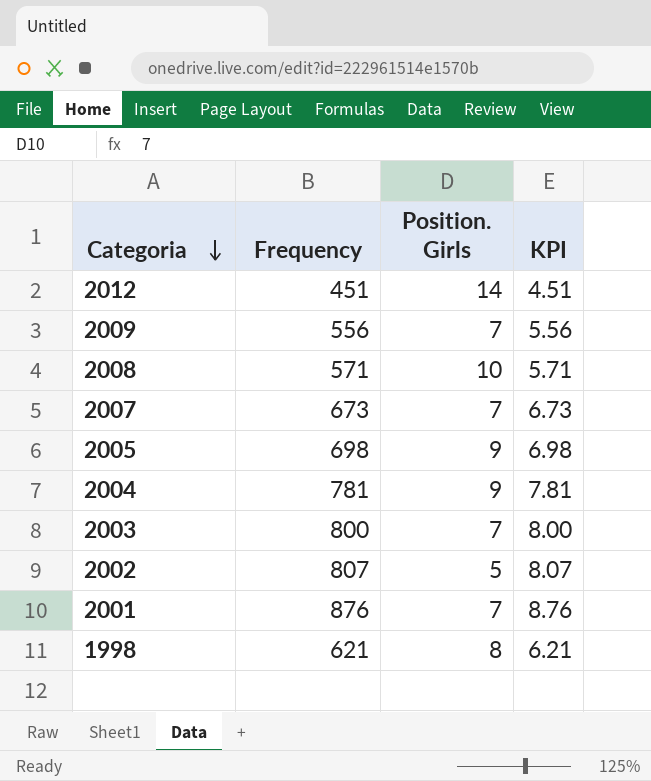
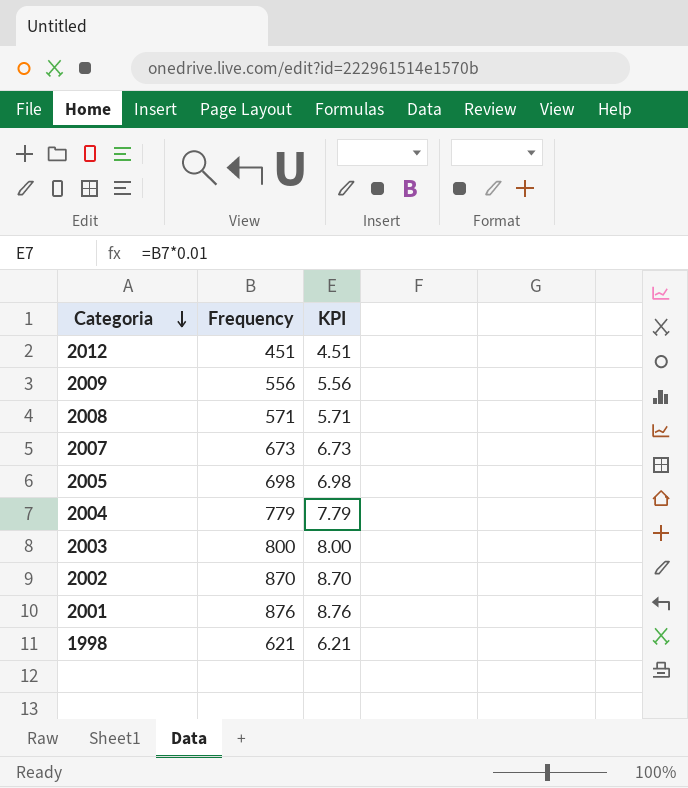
column Position. Girls | position: 3 -> none
2004 | Frequency: 781 -> 779
2004 | KPI: 7.81 -> 7.79
2002 | Frequency: 807 -> 870
2002 | KPI: 8.07 -> 8.70

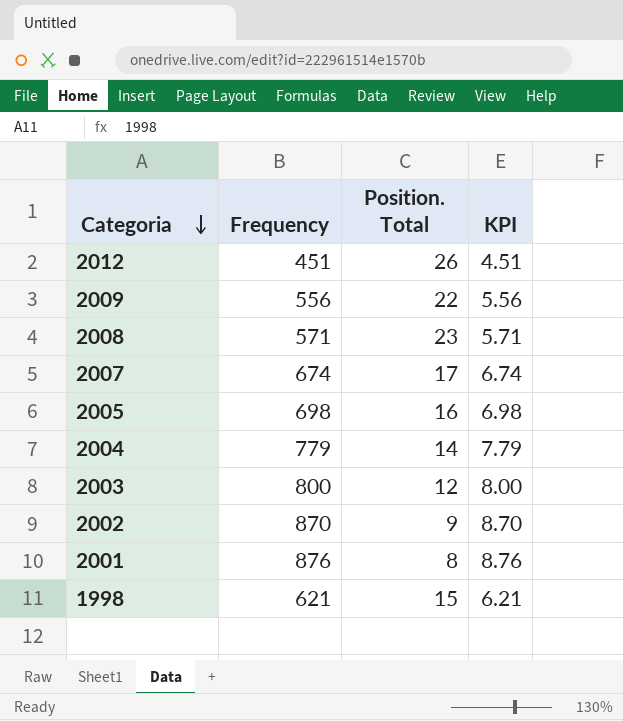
column Position. Total | position: none -> 3
2007 | Frequency: 673 -> 674
2007 | KPI: 6.73 -> 6.74

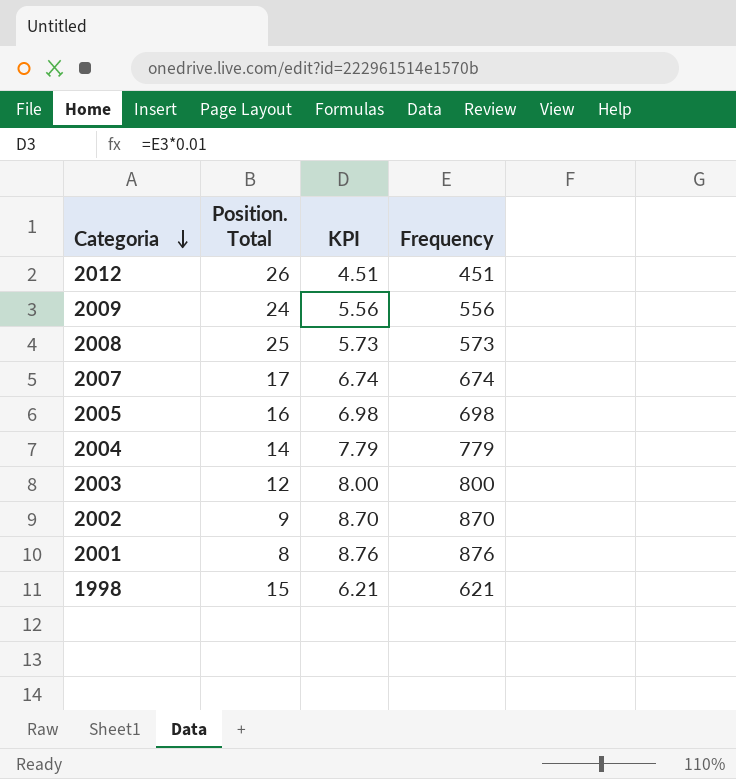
column Frequency | position: 2 -> 4
2009 | Position. Total: 22 -> 24
2008 | Position. Total: 23 -> 25
2008 | KPI: 5.71 -> 5.73
2008 | Frequency: 571 -> 573

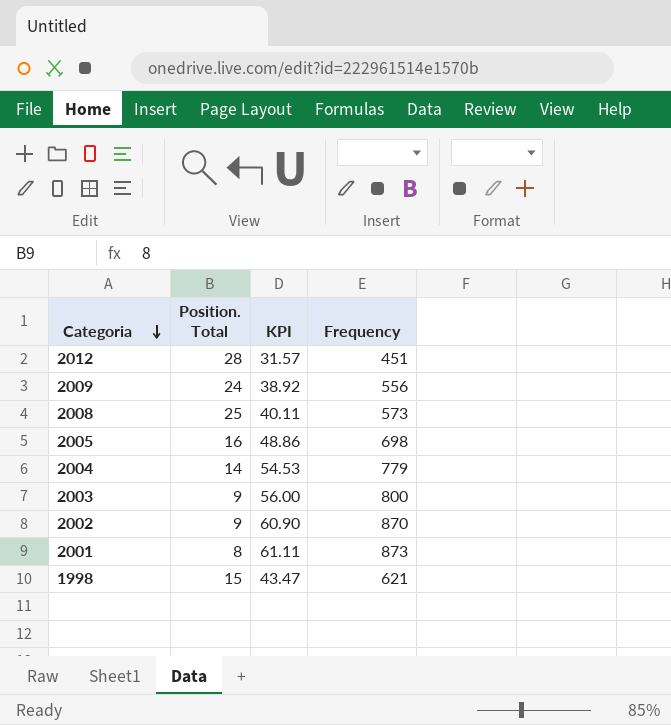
column KPI | formula: [Frequency] * 0.01 -> [Frequency] * 0.07
row 2007: 17 | 6.74 | 674 -> none
2012 | Position. Total: 26 -> 28
2003 | Position. Total: 12 -> 9
2001 | Frequency: 876 -> 873

